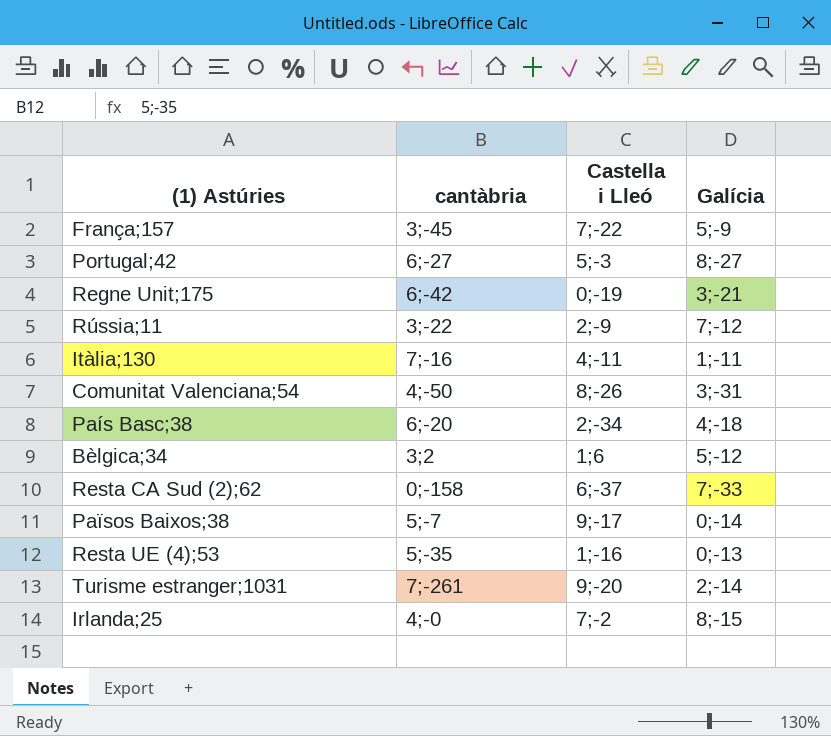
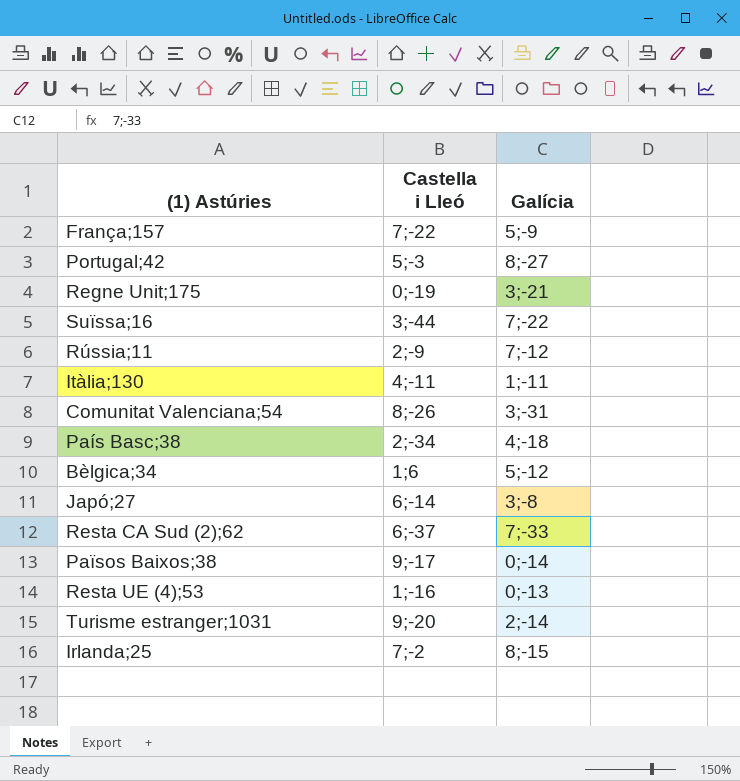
column cantàbria | position: 2 -> none
row Suïssa;16: none -> 3;-44 | 7;-22
row Japó;27: none -> 6;-14 | 3;-8

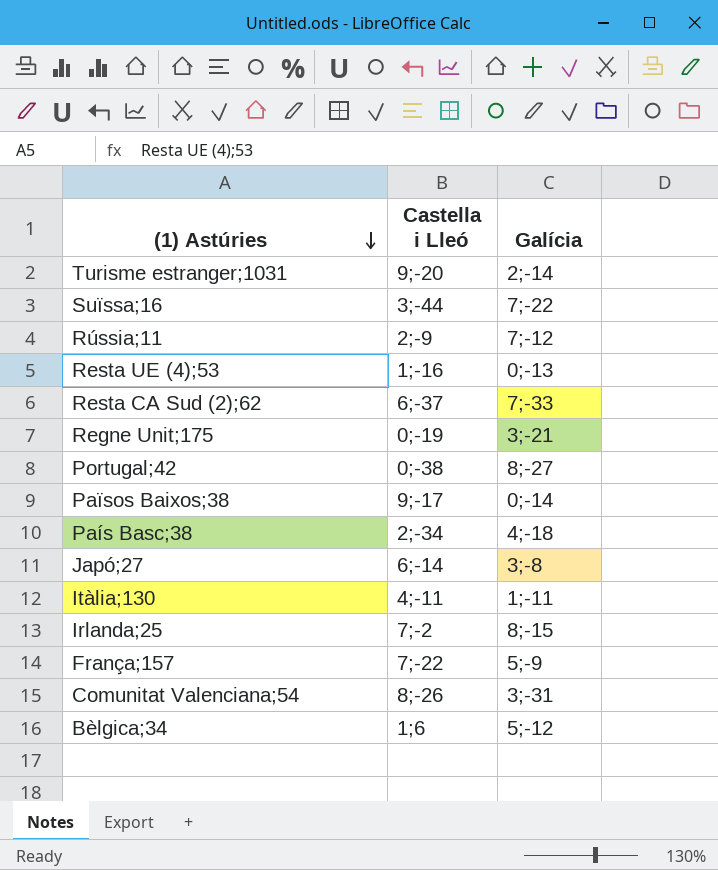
row order: none -> (1) Astúries descending
Portugal;42 | Castella i Lleó: 5;-3 -> 0;-38

